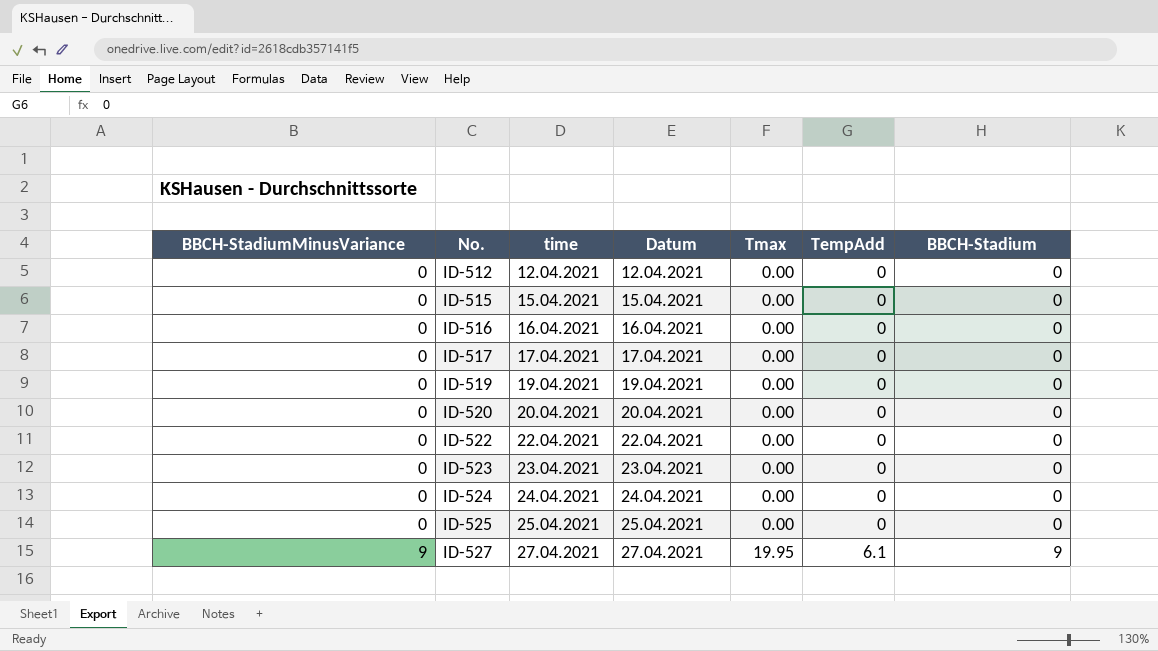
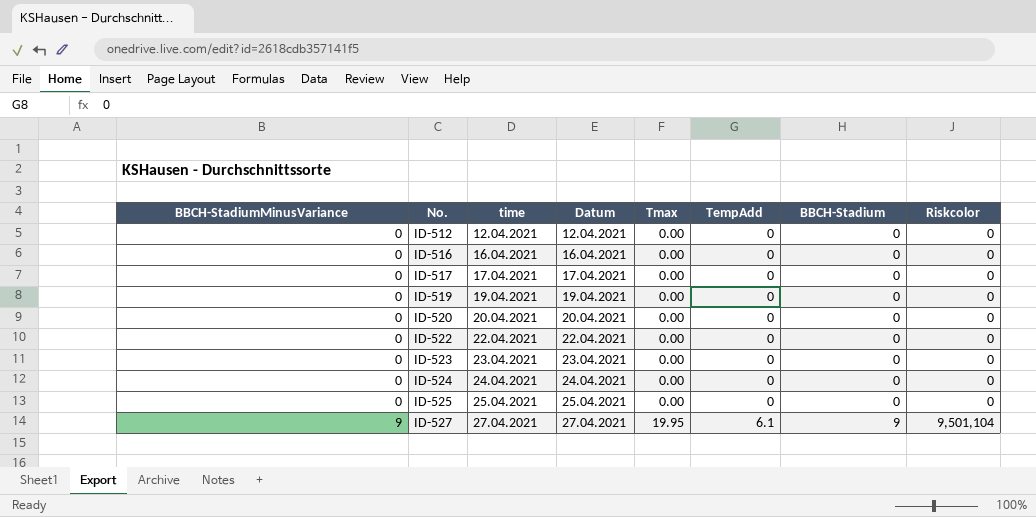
column Riskcolor | position: none -> 8
row ID-515: 0 | 15.04.2021 | 15.04.2021 | 0.00 | 0 | 0 -> none

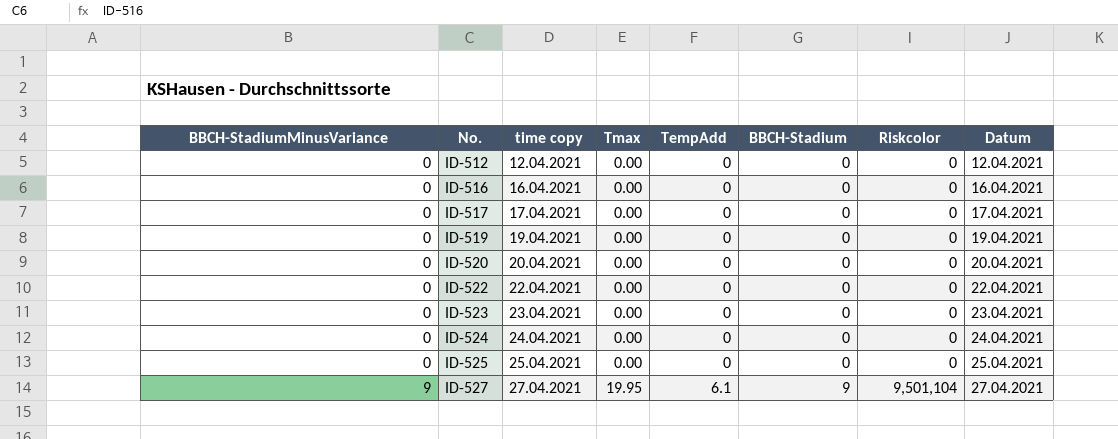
column name: time -> time copy
column Datum | position: 4 -> 8

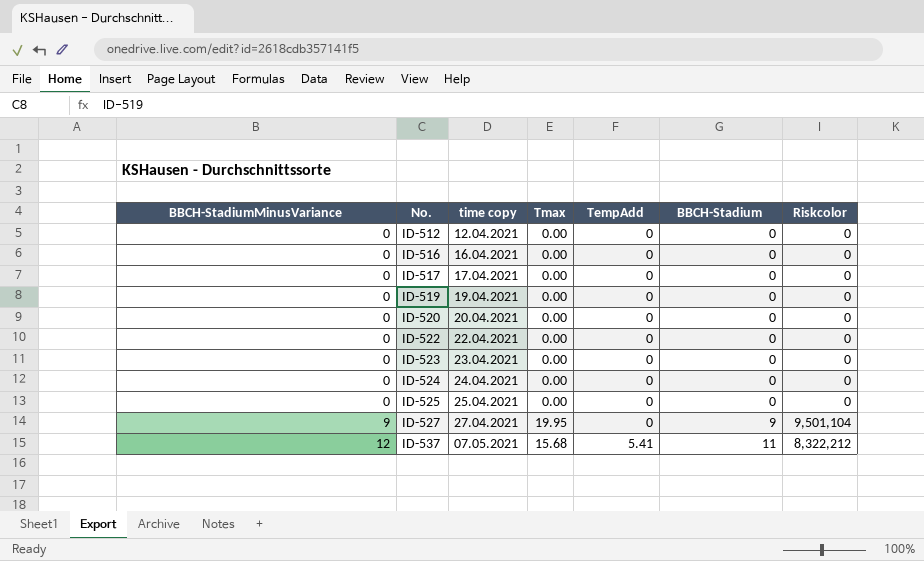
column Datum | position: 8 -> none
ID-527 | TempAdd: 6.1 -> 0
row ID-537: none -> 12 | 07.05.2021 | 15.68 | 5.41 | 11 | 8,322,212

